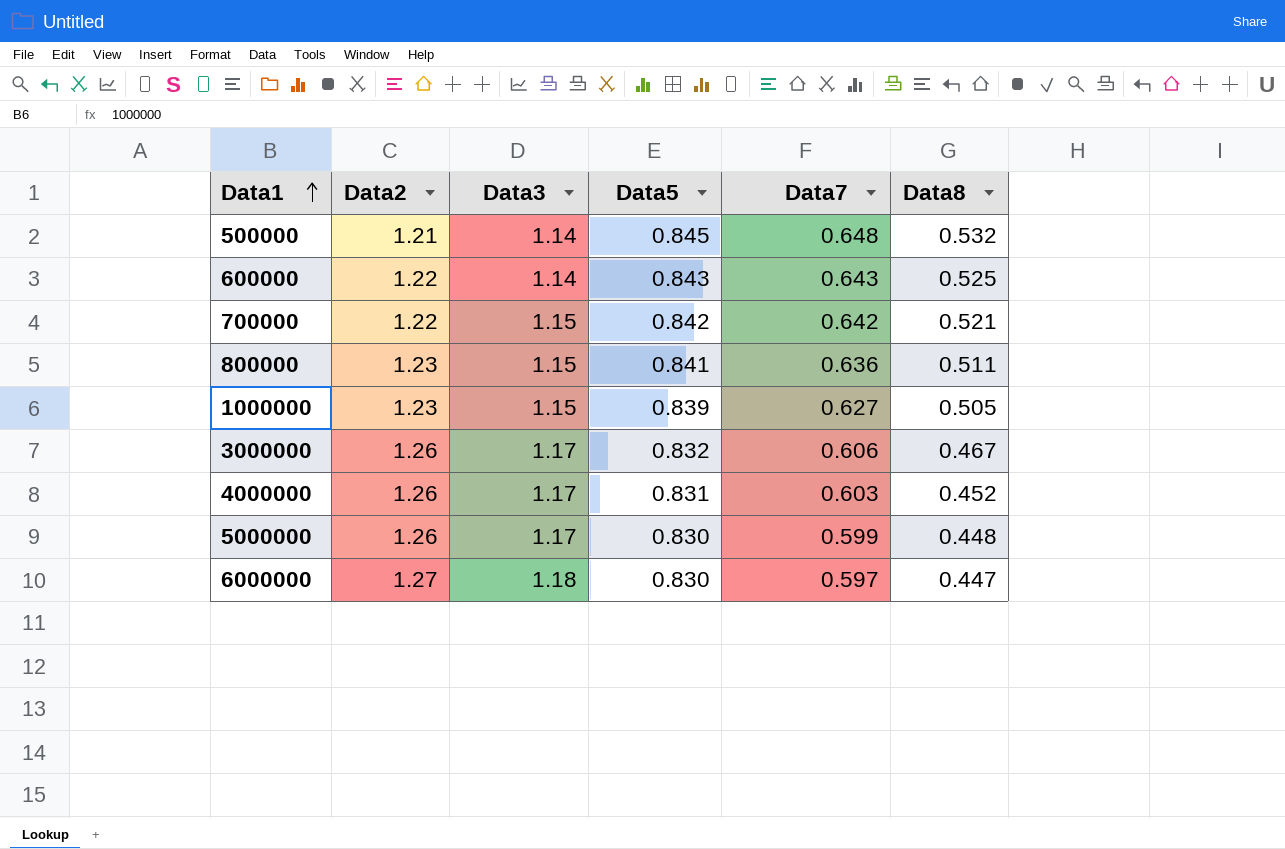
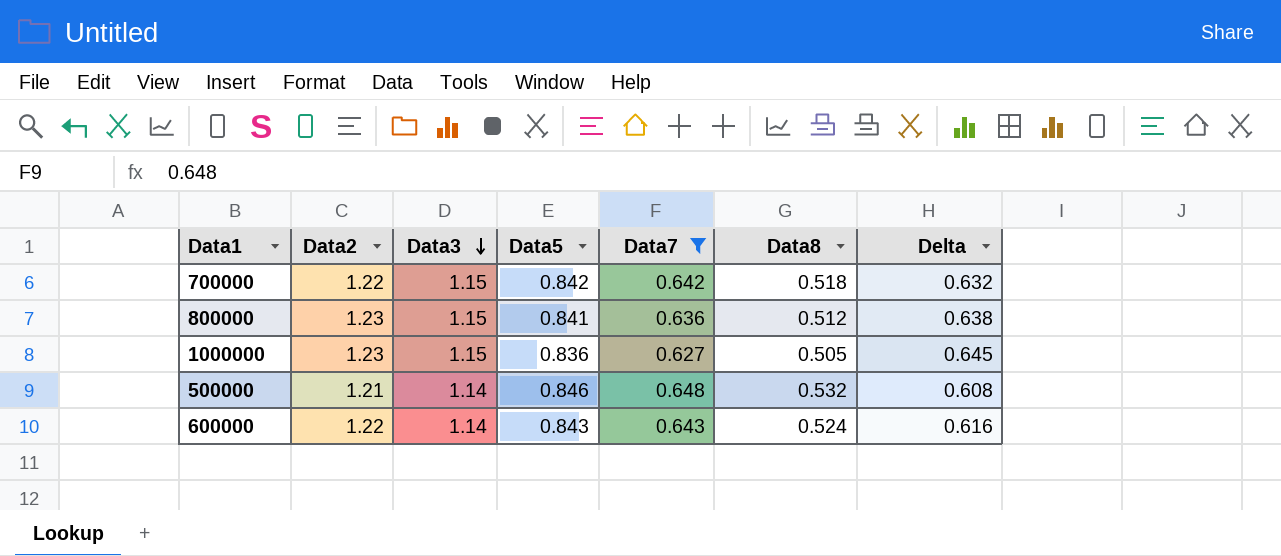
filter: none -> Data7 >= 0.627
row order: Data1 ascending -> Data3 descending
column Delta | formula: none -> [Data3] - [Data8]
700000 | Data8: 0.521 -> 0.518
800000 | Data8: 0.511 -> 0.512
1000000 | Data5: 0.839 -> 0.836
500000 | Data5: 0.845 -> 0.846
600000 | Data8: 0.525 -> 0.524

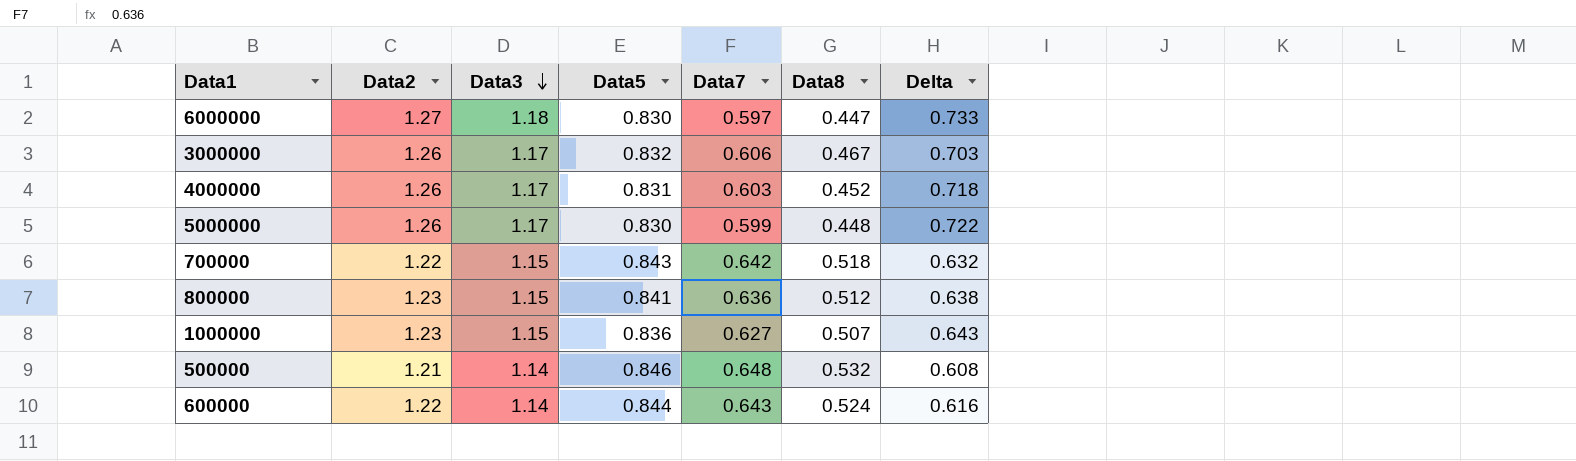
filter: Data7 >= 0.627 -> none
700000 | Data5: 0.842 -> 0.843
1000000 | Data8: 0.505 -> 0.507
1000000 | Delta: 0.645 -> 0.643
600000 | Data5: 0.843 -> 0.844

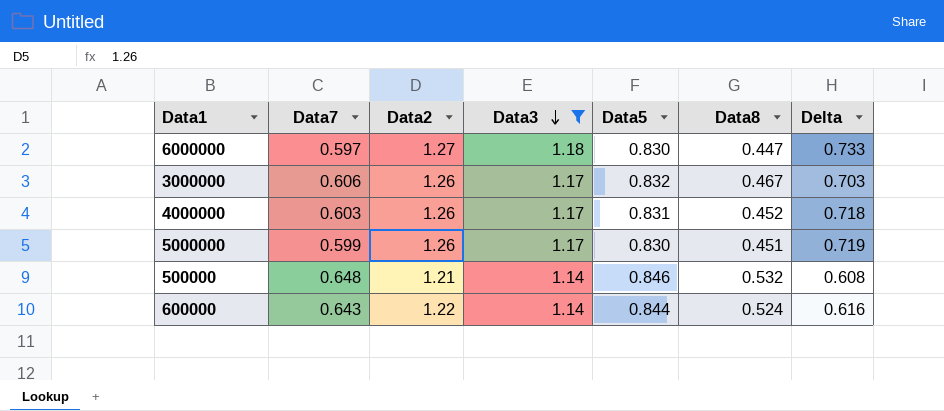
filter: none -> Data3 != 1.15
column Data7 | position: 5 -> 2
5000000 | Data8: 0.448 -> 0.451
5000000 | Delta: 0.722 -> 0.719

